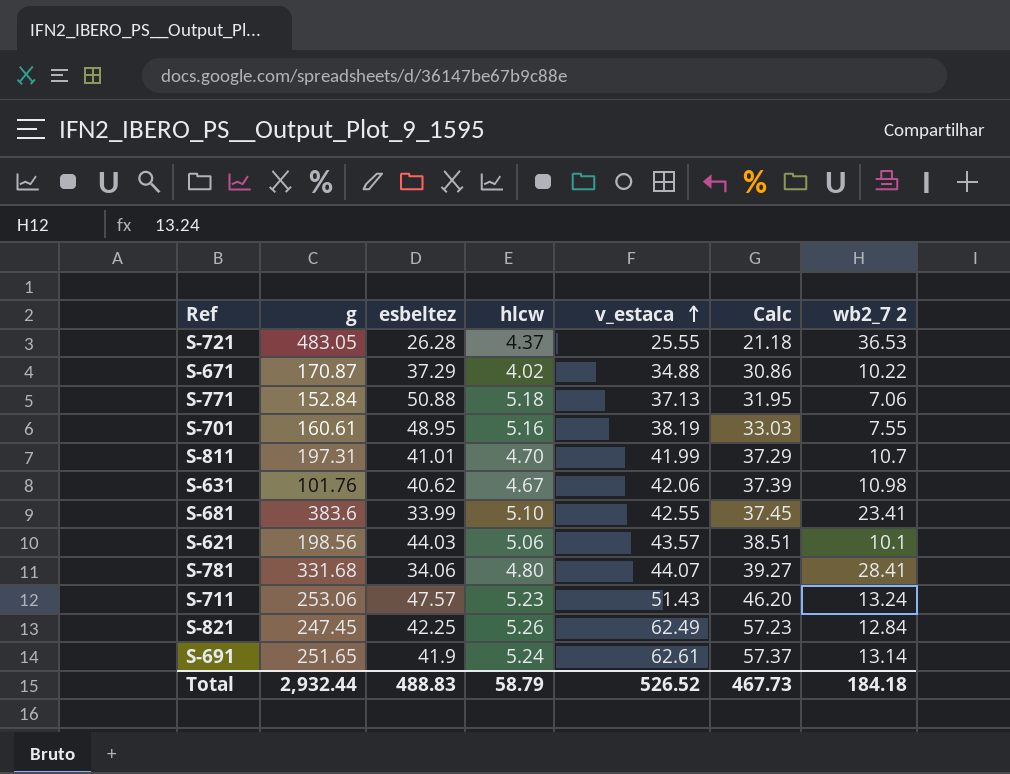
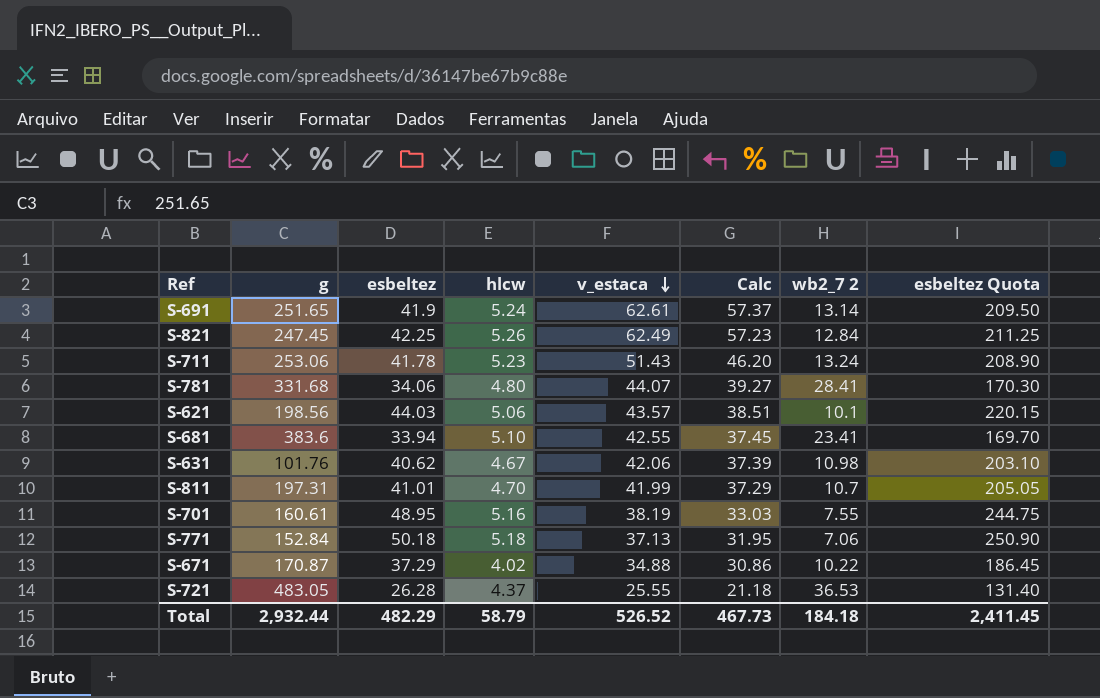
row order: v_estaca ascending -> v_estaca descending
column esbeltez Quota | formula: none -> [esbeltez] * 5
S-711 | esbeltez: 47.57 -> 41.78
S-681 | esbeltez: 33.99 -> 33.94
S-771 | esbeltez: 50.88 -> 50.18
Total | esbeltez: 488.83 -> 482.29

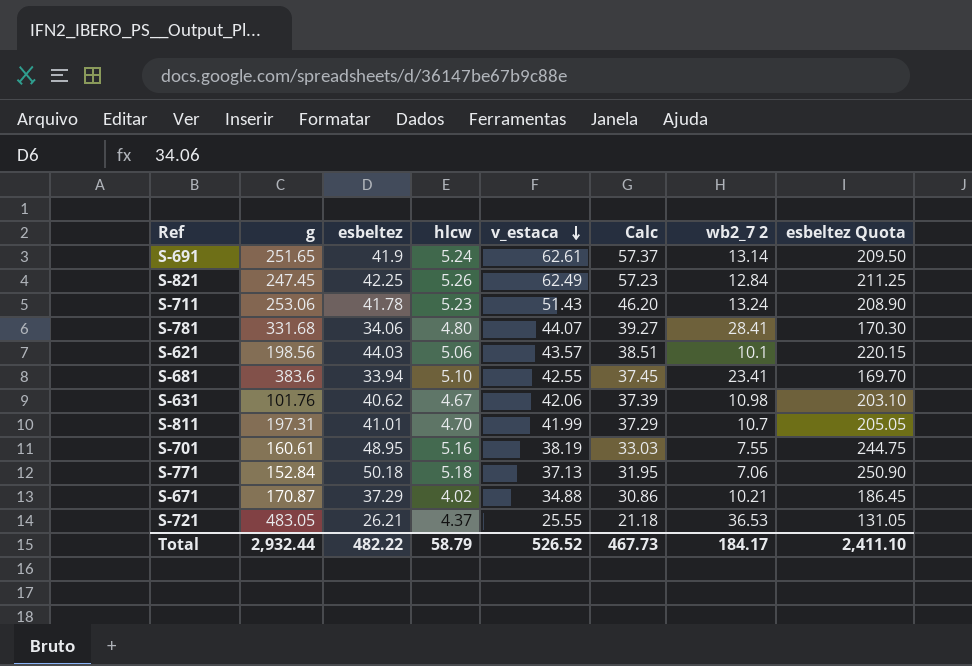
S-671 | wb2_7 2: 10.22 -> 10.21
S-721 | esbeltez: 26.28 -> 26.21
S-721 | esbeltez Quota: 131.40 -> 131.05
Total | esbeltez: 482.29 -> 482.22
Total | wb2_7 2: 184.18 -> 184.17
Total | esbeltez Quota: 2,411.45 -> 2,411.10

